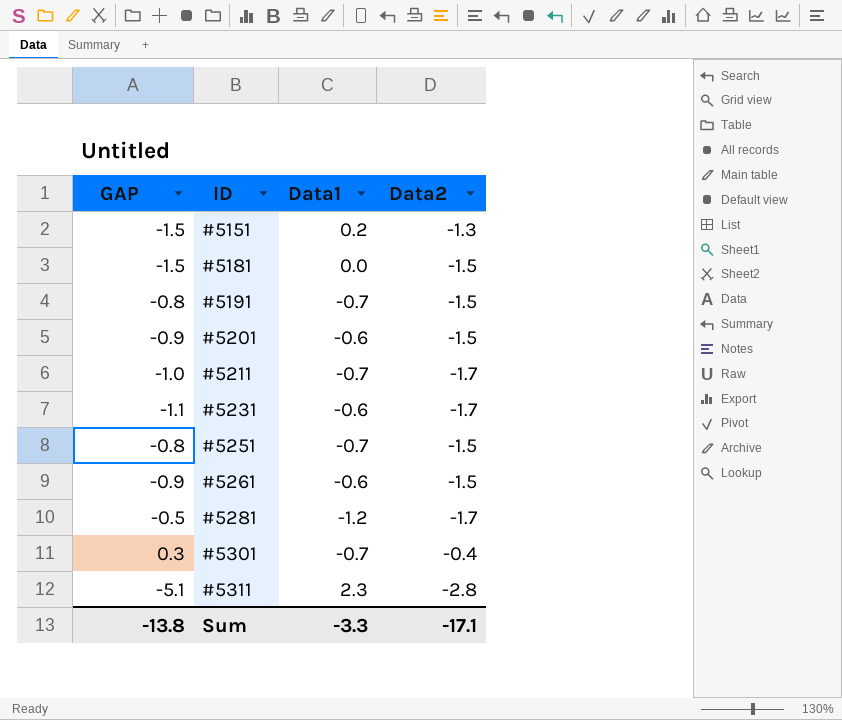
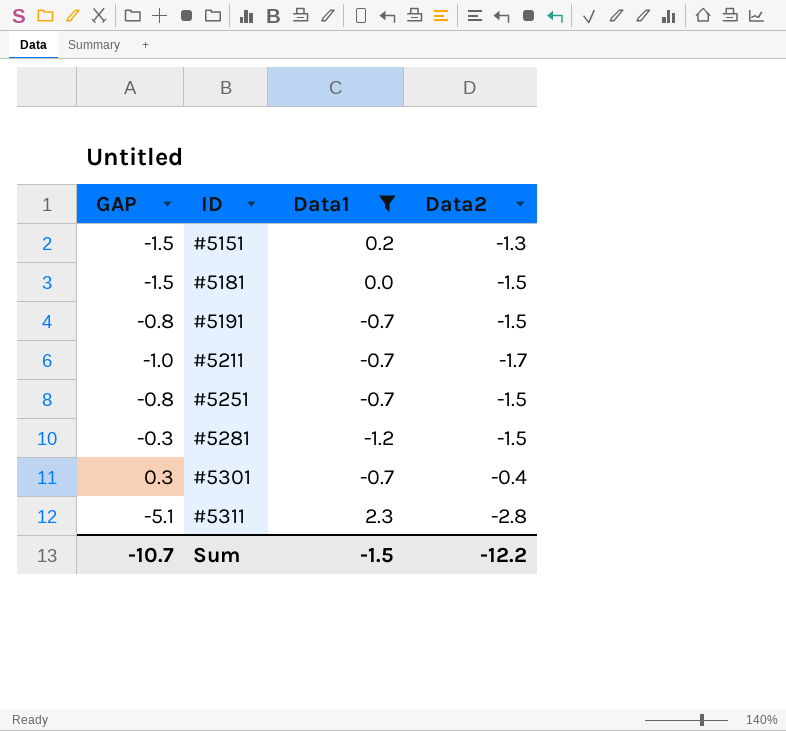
filter: none -> Data1 != -0.6
#5281 | GAP: -0.5 -> -0.3
#5281 | Data2: -1.7 -> -1.5
Sum | GAP: -13.8 -> -10.7
Sum | Data1: -3.3 -> -1.5
Sum | Data2: -17.1 -> -12.2

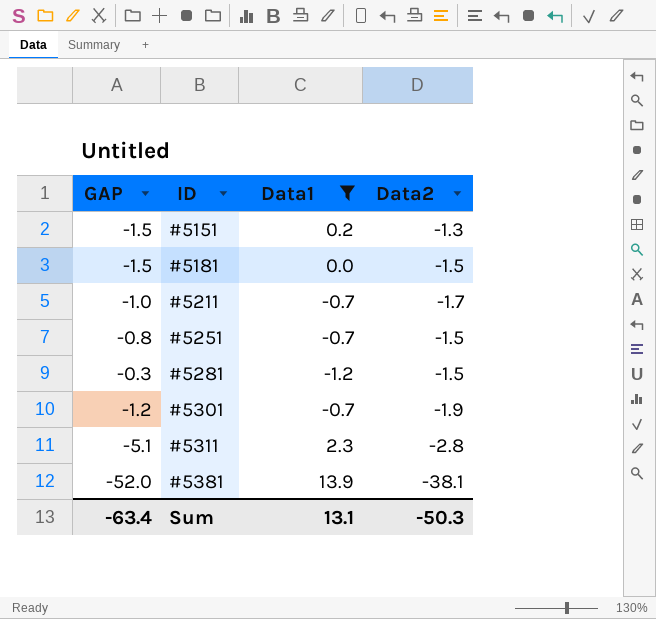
row #5191: -0.8 | -0.7 | -1.5 -> none
#5301 | GAP: 0.3 -> -1.2
#5301 | Data2: -0.4 -> -1.9
row #5381: none -> -52.0 | 13.9 | -38.1
Sum | GAP: -10.7 -> -63.4
Sum | Data1: -1.5 -> 13.1
Sum | Data2: -12.2 -> -50.3

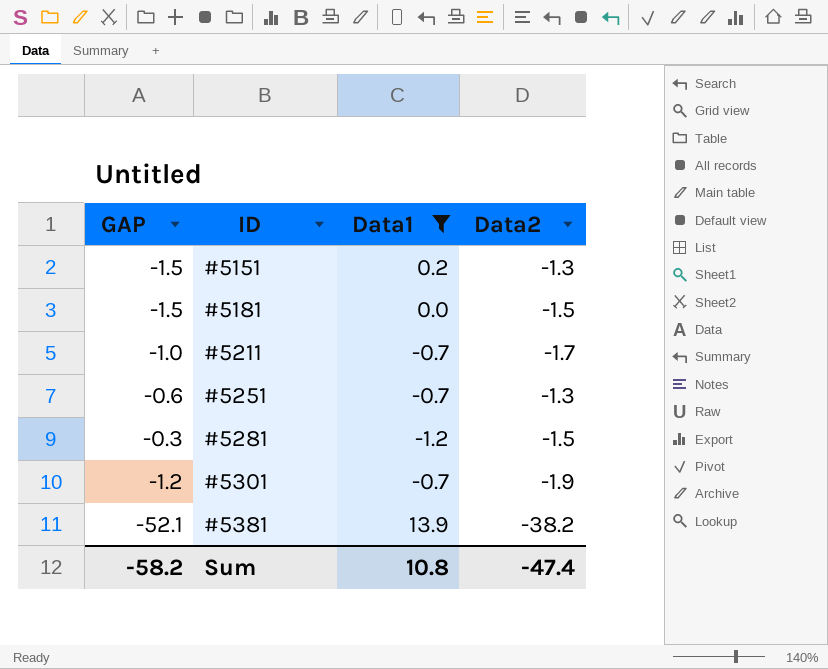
row #5311: -5.1 | 2.3 | -2.8 -> none
#5251 | GAP: -0.8 -> -0.6
#5251 | Data2: -1.5 -> -1.3
#5381 | GAP: -52.0 -> -52.1
#5381 | Data2: -38.1 -> -38.2
Sum | GAP: -63.4 -> -58.2
Sum | Data1: 13.1 -> 10.8
Sum | Data2: -50.3 -> -47.4

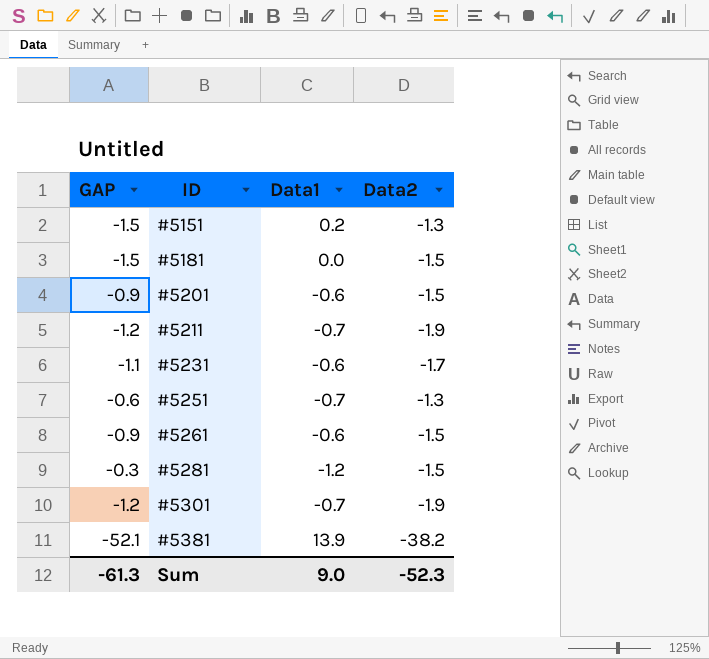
filter: Data1 != -0.6 -> none
#5211 | GAP: -1.0 -> -1.2
#5211 | Data2: -1.7 -> -1.9
Sum | GAP: -58.2 -> -61.3
Sum | Data1: 10.8 -> 9.0
Sum | Data2: -47.4 -> -52.3

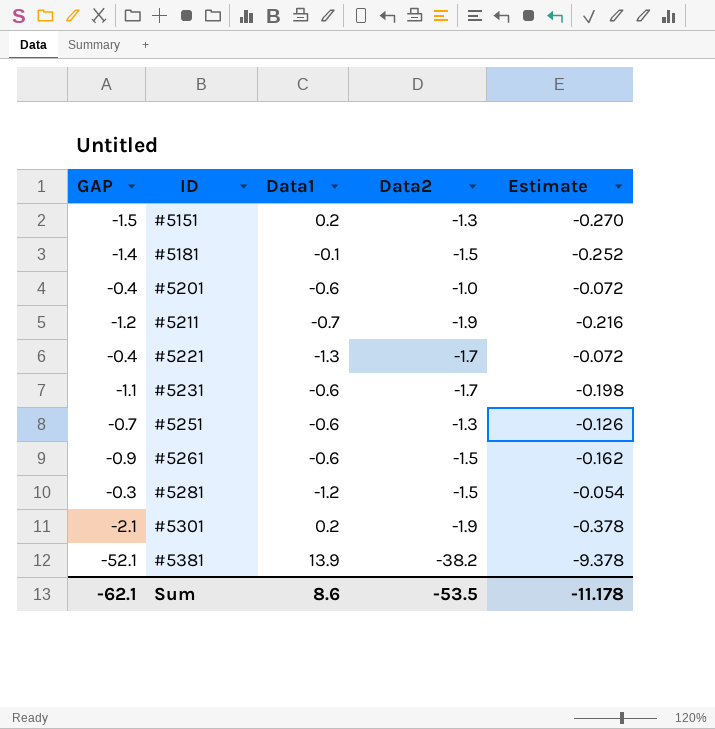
column Estimate | formula: none -> [GAP] * 0.18
#5181 | GAP: -1.5 -> -1.4
#5181 | Data1: 0.0 -> -0.1
#5201 | GAP: -0.9 -> -0.4
#5201 | Data2: -1.5 -> -1.0
row #5221: none -> -0.4 | -1.3 | -1.7 | -0.072
#5251 | GAP: -0.6 -> -0.7
#5251 | Data1: -0.7 -> -0.6
#5301 | GAP: -1.2 -> -2.1
#5301 | Data1: -0.7 -> 0.2
Sum | GAP: -61.3 -> -62.1
Sum | Data1: 9.0 -> 8.6
Sum | Data2: -52.3 -> -53.5

